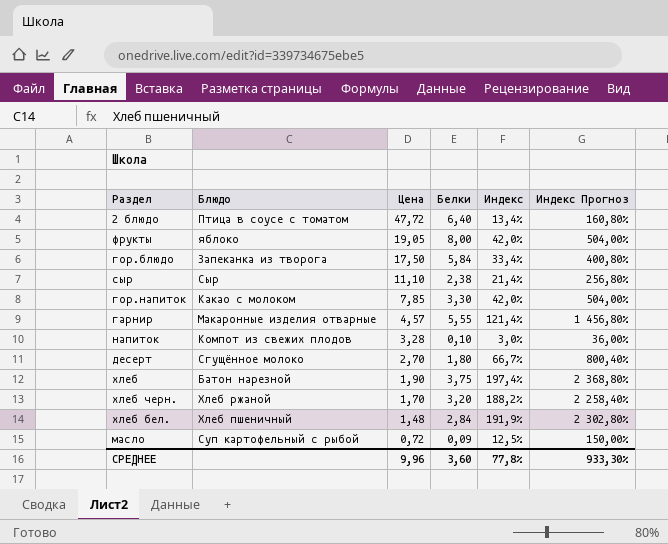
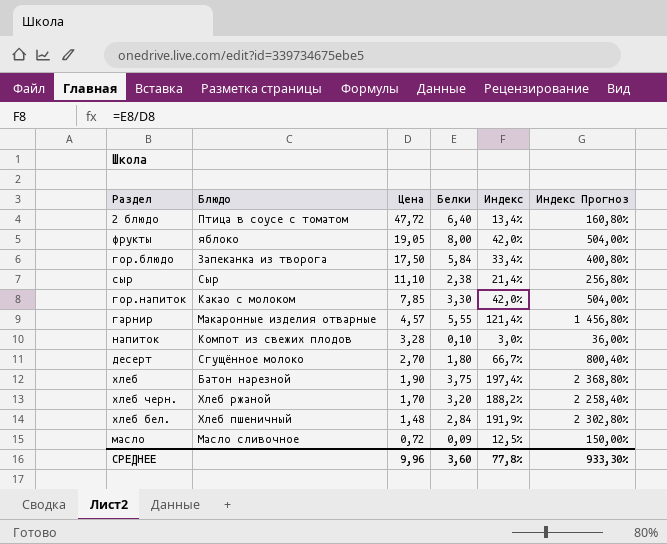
масло | Блюдо: Суп картофельный с рыбой -> Масло сливочное

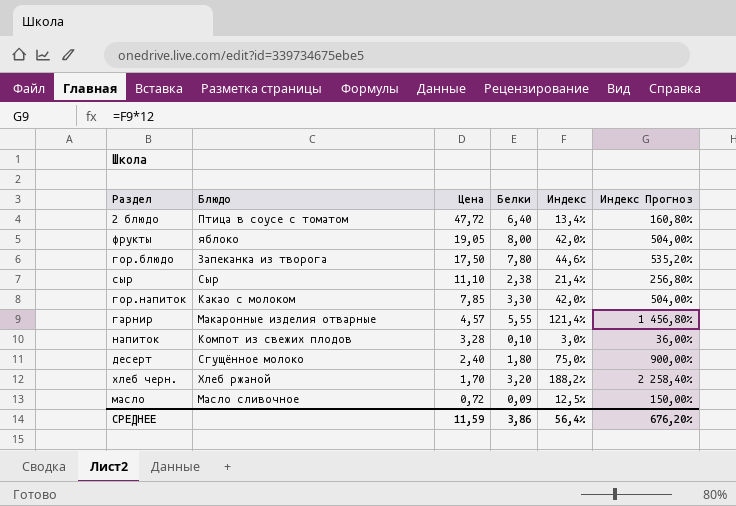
row хлеб: Батон нарезной | 1,90 | 3,75 | 197,4% | 2 368,80% -> none
row хлеб бел.: Хлеб пшеничный | 1,48 | 2,84 | 191,9% | 2 302,80% -> none
гор.блюдо | Белки: 5,84 -> 7,80
гор.блюдо | Индекс: 33,4% -> 44,6%
гор.блюдо | Индекс Прогноз: 400,80% -> 535,20%
десерт | Цена: 2,70 -> 2,40
десерт | Индекс: 66,7% -> 75,0%
десерт | Индекс Прогноз: 800,40% -> 900,00%
СРЕДНЕЕ | Цена: 9,96 -> 11,59
СРЕДНЕЕ | Белки: 3,60 -> 3,86
СРЕДНЕЕ | Индекс: 77,8% -> 56,4%
СРЕДНЕЕ | Индекс Прогноз: 933,30% -> 676,20%

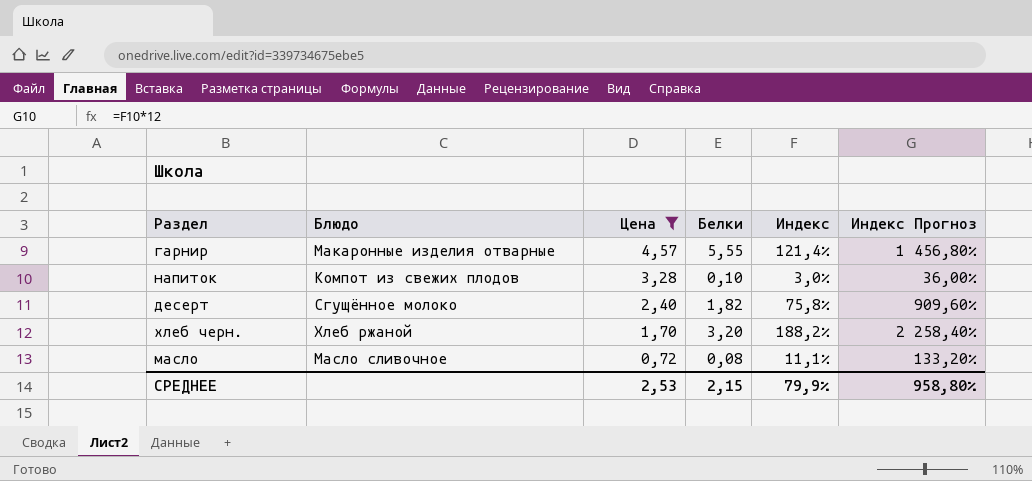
filter: none -> Цена <= 4,57
десерт | Белки: 1,80 -> 1,82
десерт | Индекс: 75,0% -> 75,8%
десерт | Индекс Прогноз: 900,00% -> 909,60%
масло | Белки: 0,09 -> 0,08
масло | Индекс: 12,5% -> 11,1%
масло | Индекс Прогноз: 150,00% -> 133,20%
СРЕДНЕЕ | Цена: 11,59 -> 2,53
СРЕДНЕЕ | Белки: 3,86 -> 2,15
СРЕДНЕЕ | Индекс: 56,4% -> 79,9%
СРЕДНЕЕ | Индекс Прогноз: 676,20% -> 958,80%

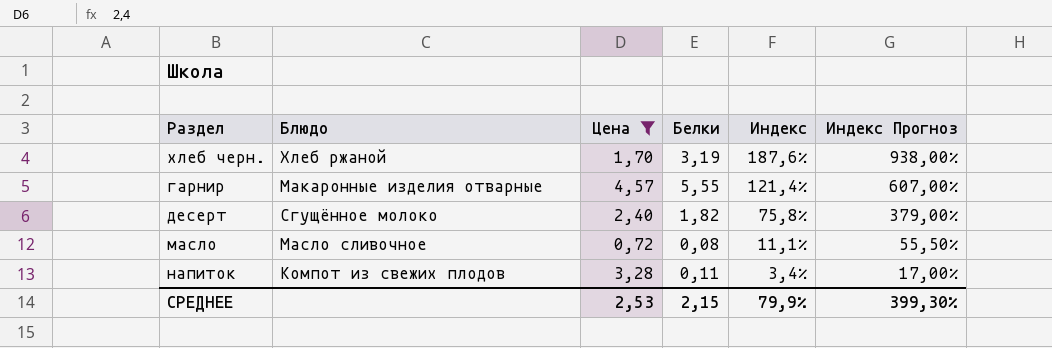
row order: Цена descending -> Индекс descending
column Индекс Прогноз | formula: [Индекс] * 12 -> [Индекс] * 5
хлеб черн. | Белки: 3,20 -> 3,19
хлеб черн. | Индекс: 188,2% -> 187,6%
напиток | Белки: 0,10 -> 0,11
напиток | Индекс: 3,0% -> 3,4%
СРЕДНЕЕ | Индекс Прогноз: 958,80% -> 399,30%

